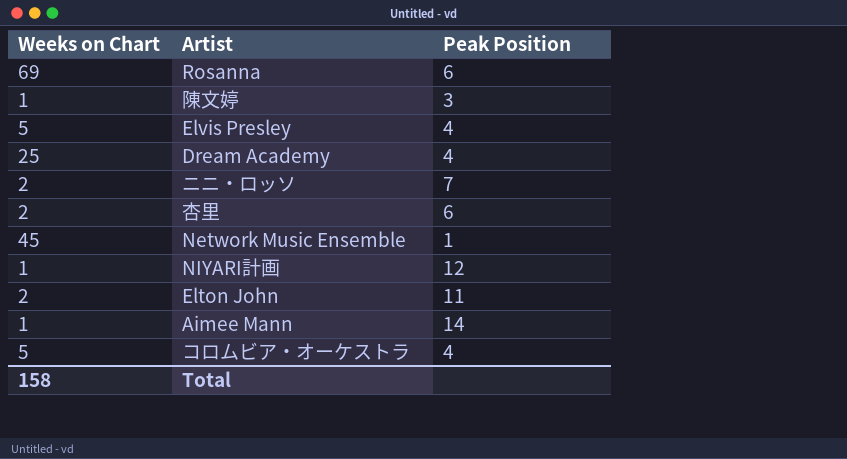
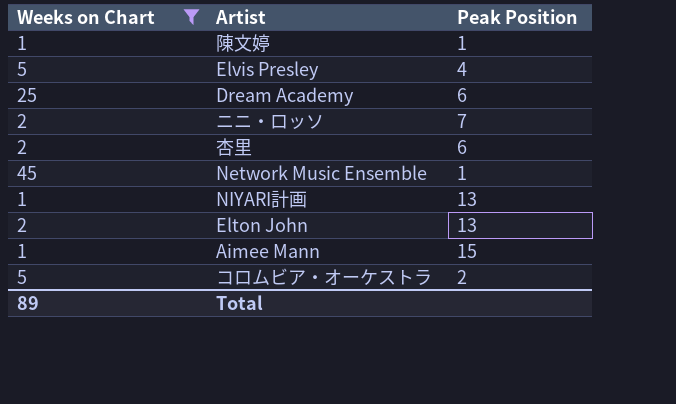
filter: none -> Weeks on Chart != 69
陳文婷 | Peak Position: 3 -> 1
Dream Academy | Peak Position: 4 -> 6
NIYARI計画 | Peak Position: 12 -> 13
Elton John | Peak Position: 11 -> 13
Aimee Mann | Peak Position: 14 -> 15
コロムビア・オーケストラ | Peak Position: 4 -> 2
Total | Weeks on Chart: 158 -> 89

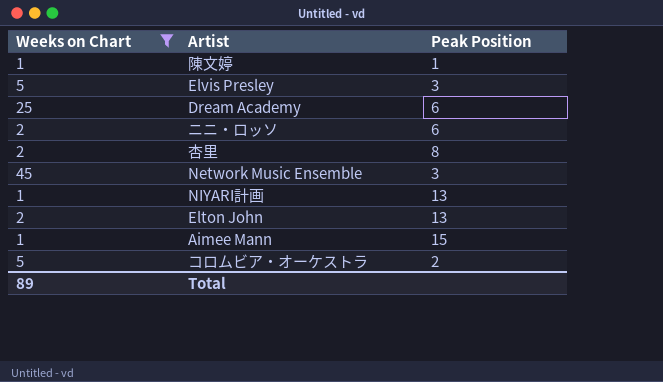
Elvis Presley | Peak Position: 4 -> 3
ニニ・ロッソ | Peak Position: 7 -> 6
杏里 | Peak Position: 6 -> 8
Network Music Ensemble | Peak Position: 1 -> 3

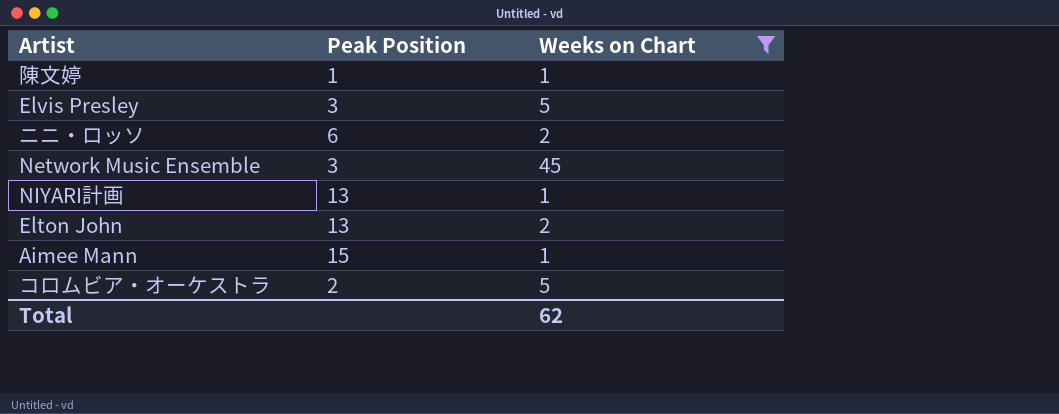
column Weeks on Chart | position: 1 -> 3
row Dream Academy: 25 | 6 -> none
row 杏里: 2 | 8 -> none
Total | Weeks on Chart: 89 -> 62

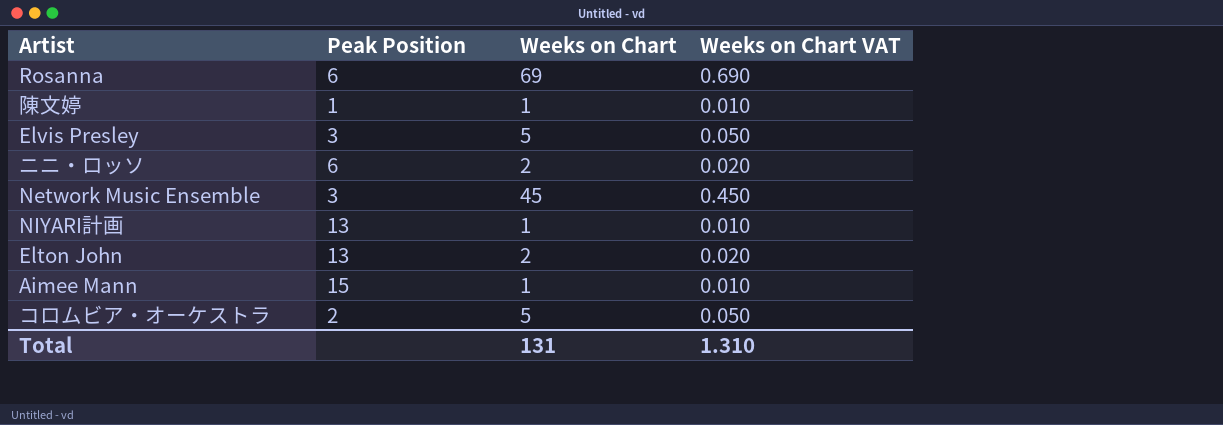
filter: Weeks on Chart != 69 -> none
column Weeks on Chart VAT | formula: none -> [Weeks on Chart] * 0.01
Total | Weeks on Chart: 62 -> 131

